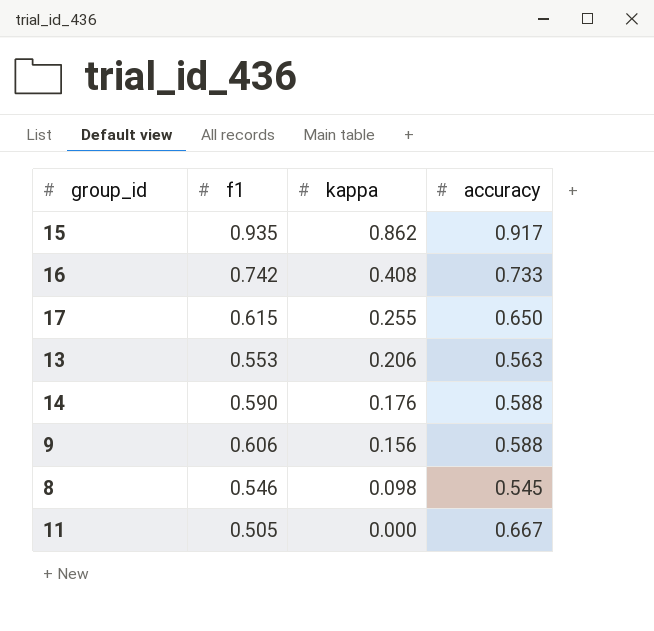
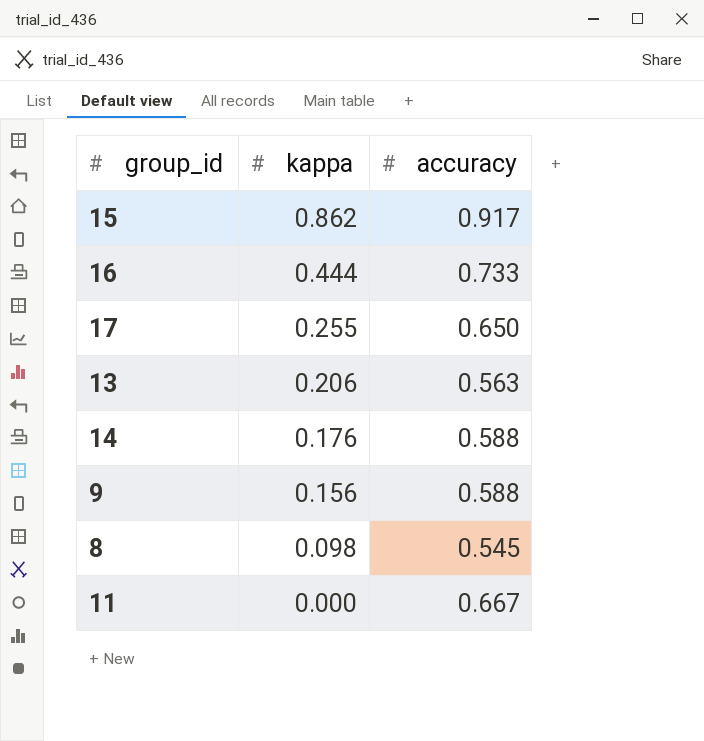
column f1 | position: 2 -> none
16 | kappa: 0.408 -> 0.444

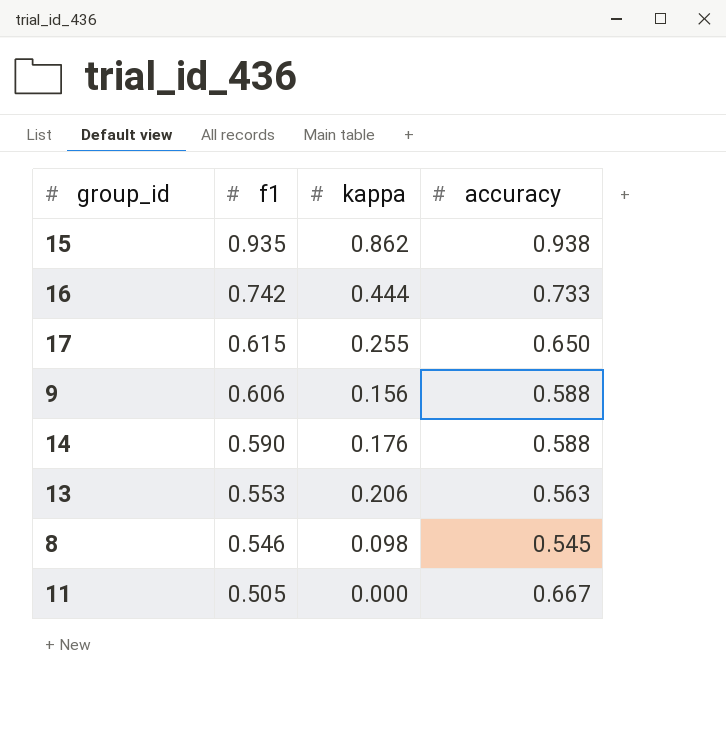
row order: kappa descending -> f1 descending
column f1 | position: none -> 2
15 | accuracy: 0.917 -> 0.938

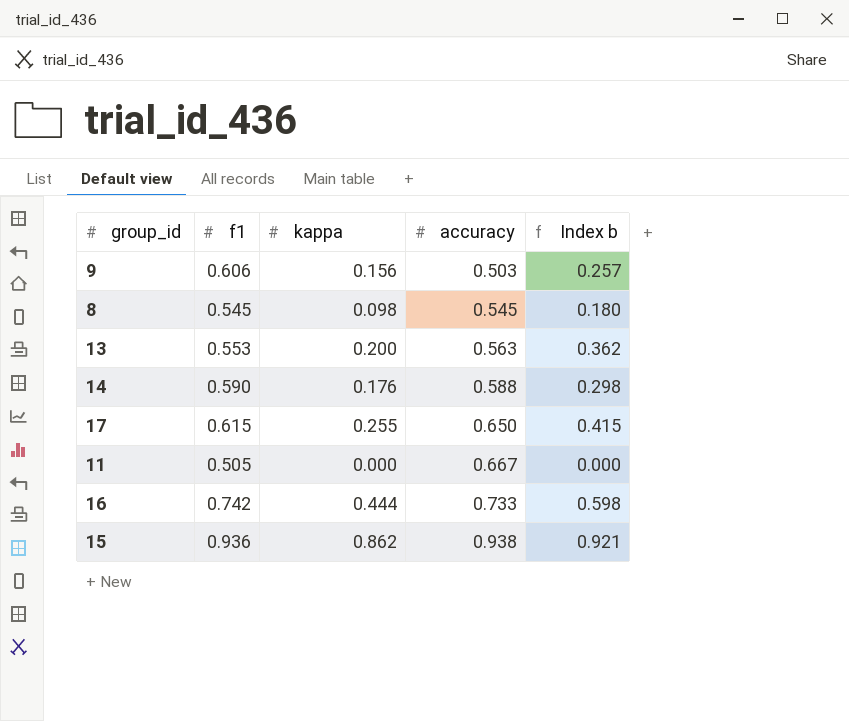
row order: f1 descending -> accuracy ascending
column Index b | formula: none -> [kappa] / [f1]
9 | accuracy: 0.588 -> 0.503
8 | f1: 0.546 -> 0.545
13 | kappa: 0.206 -> 0.200
15 | f1: 0.935 -> 0.936

